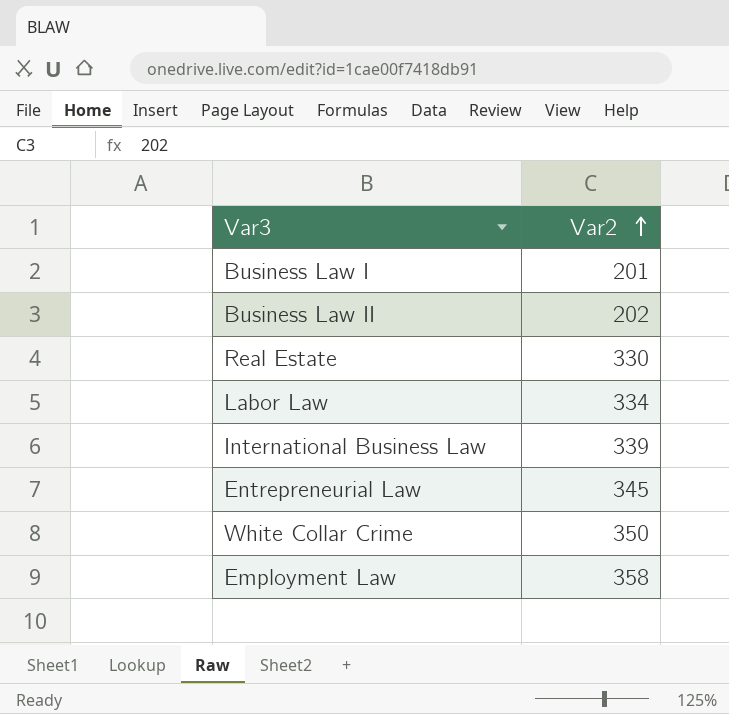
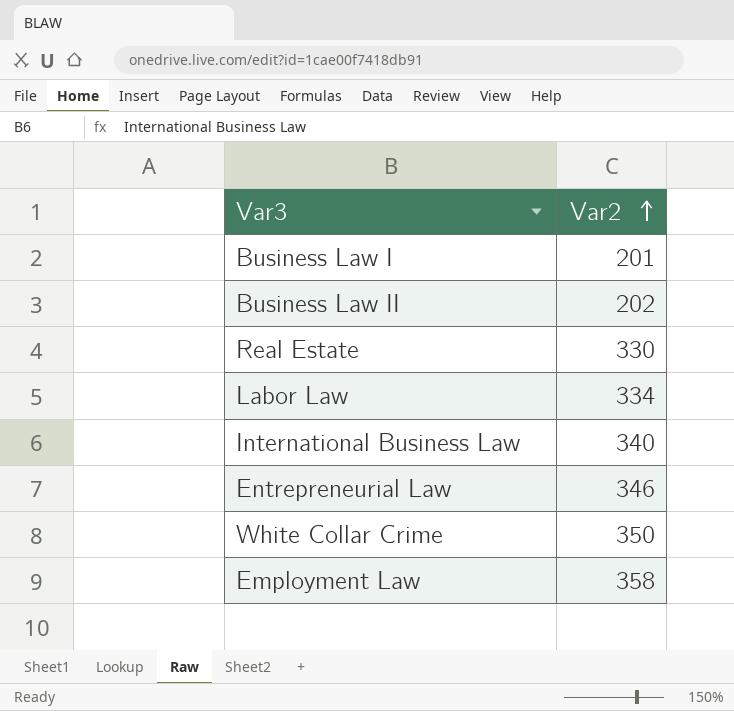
International Business Law | Var2: 339 -> 340
Entrepreneurial Law | Var2: 345 -> 346

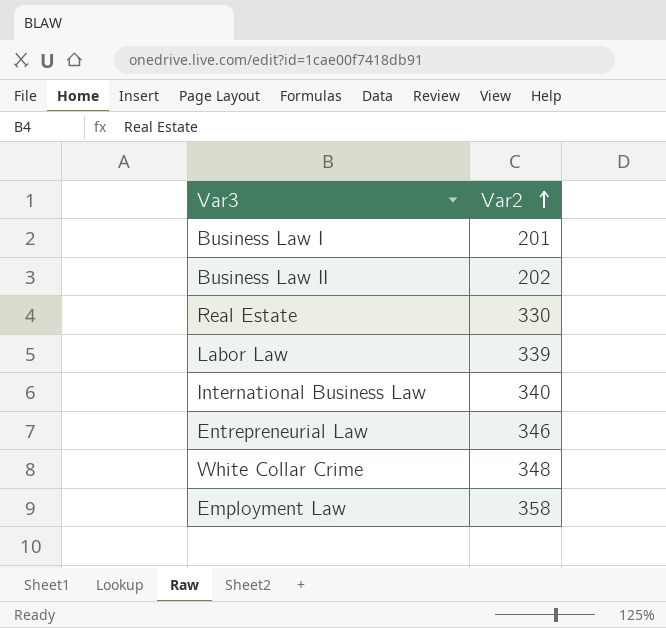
Labor Law | Var2: 334 -> 339
White Collar Crime | Var2: 350 -> 348

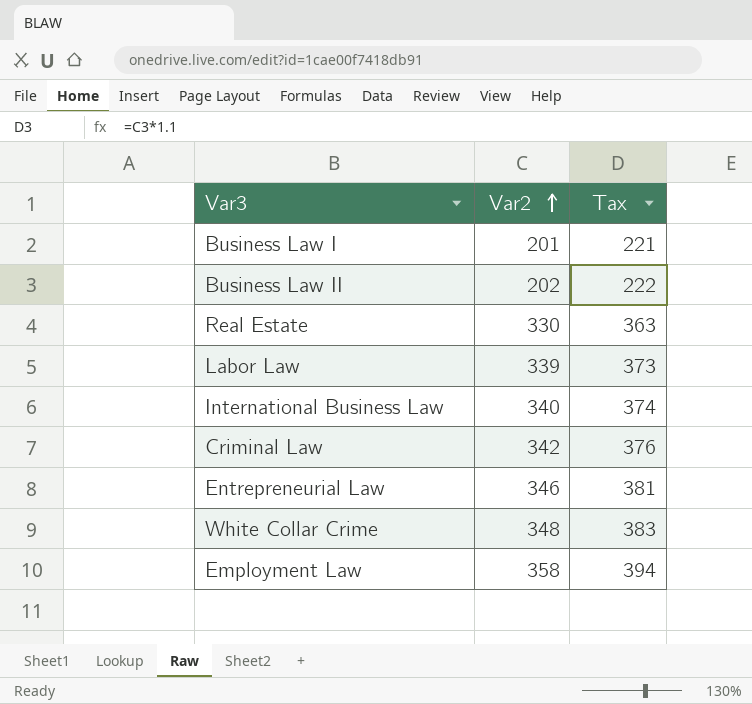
column Tax | formula: none -> [Var2] * 1.1
row Criminal Law: none -> 342 | 376

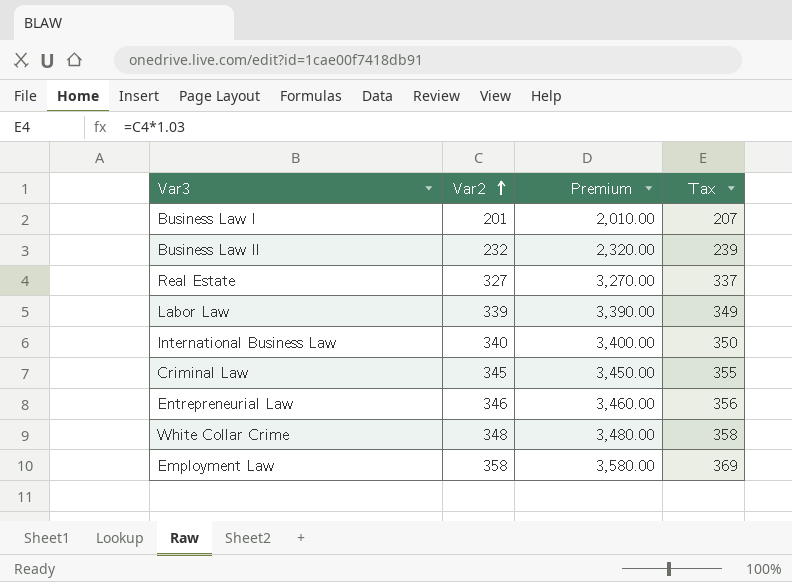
column Premium | formula: none -> [Var2] * 10
column Tax | formula: [Var2] * 1.1 -> [Var2] * 1.03
Business Law II | Var2: 202 -> 232
Real Estate | Var2: 330 -> 327
Criminal Law | Var2: 342 -> 345

